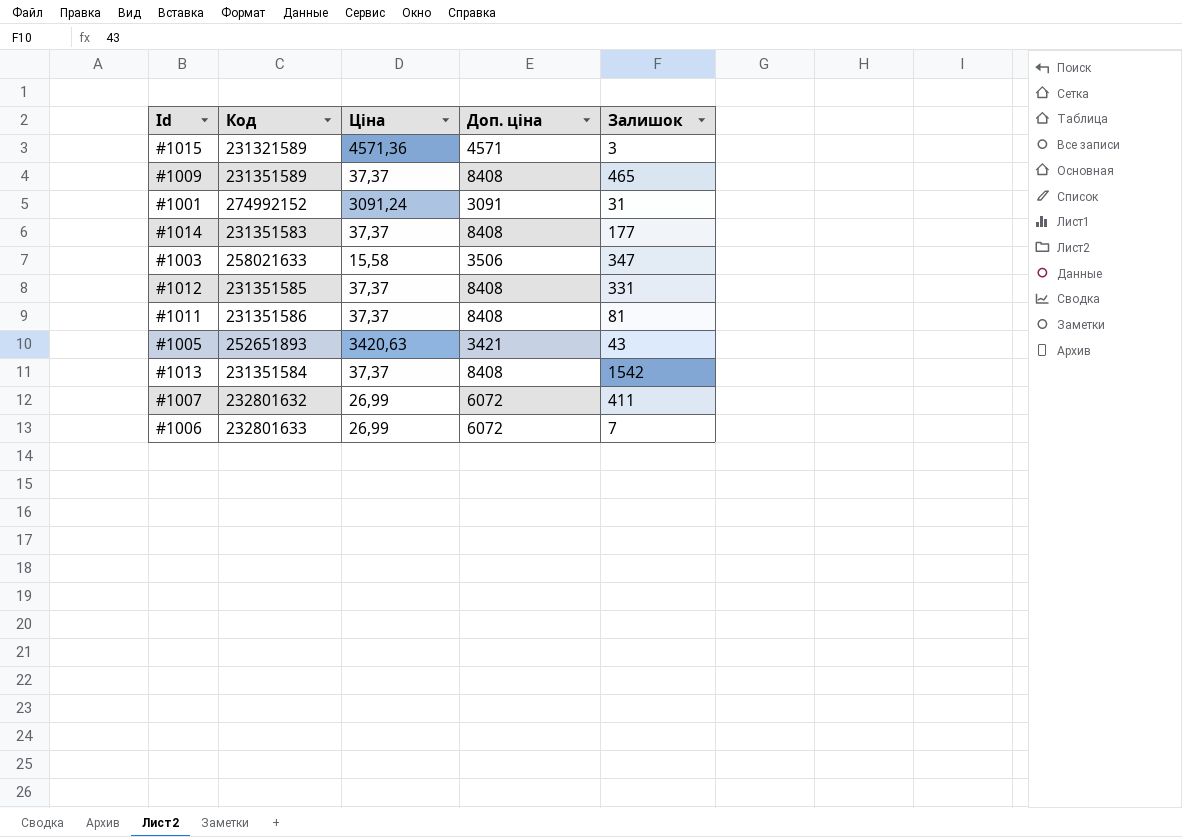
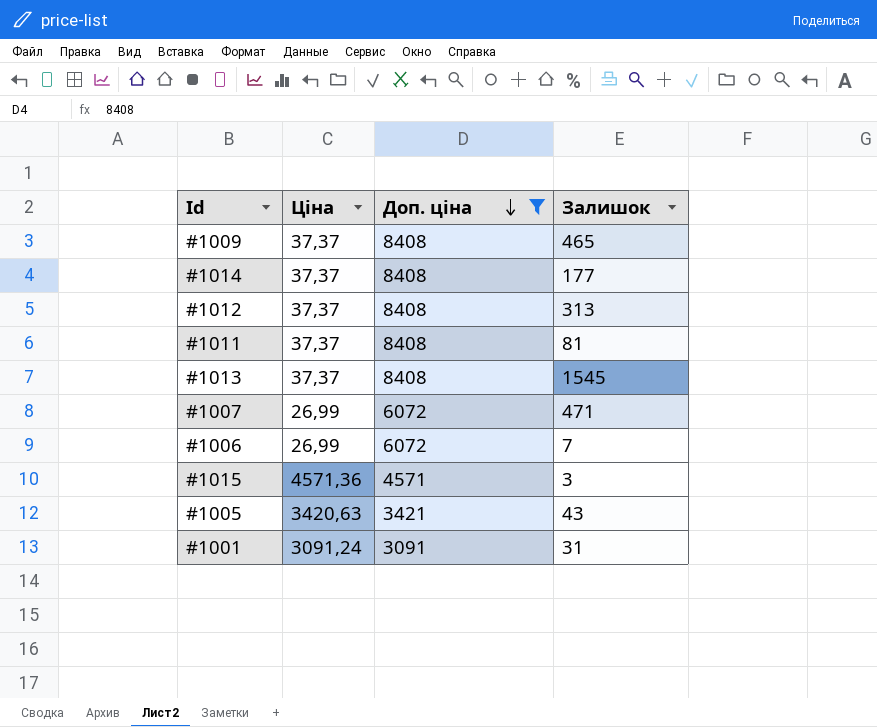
filter: none -> Доп. ціна != 3506
row order: none -> Доп. ціна descending
column Код | position: 2 -> none
#1012 | Залишок: 331 -> 313
#1013 | Залишок: 1542 -> 1545
#1007 | Залишок: 411 -> 471

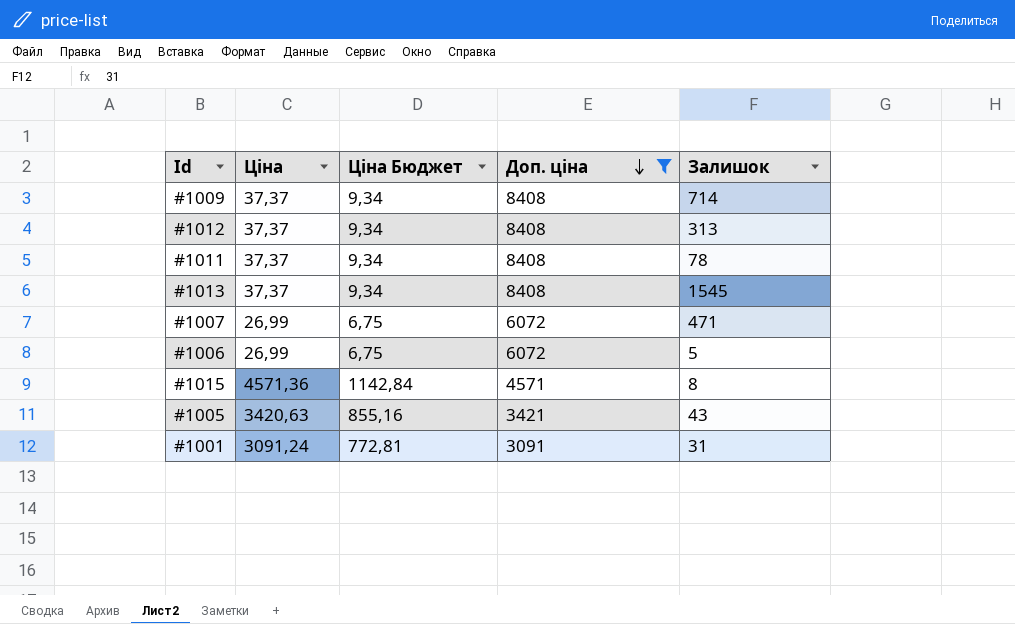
column Ціна Бюджет | formula: none -> [Ціна] * 0,25
row #1014: 37,37 | 8408 | 177 -> none
#1009 | Залишок: 465 -> 714
#1011 | Залишок: 81 -> 78
#1006 | Залишок: 7 -> 5
#1015 | Залишок: 3 -> 8

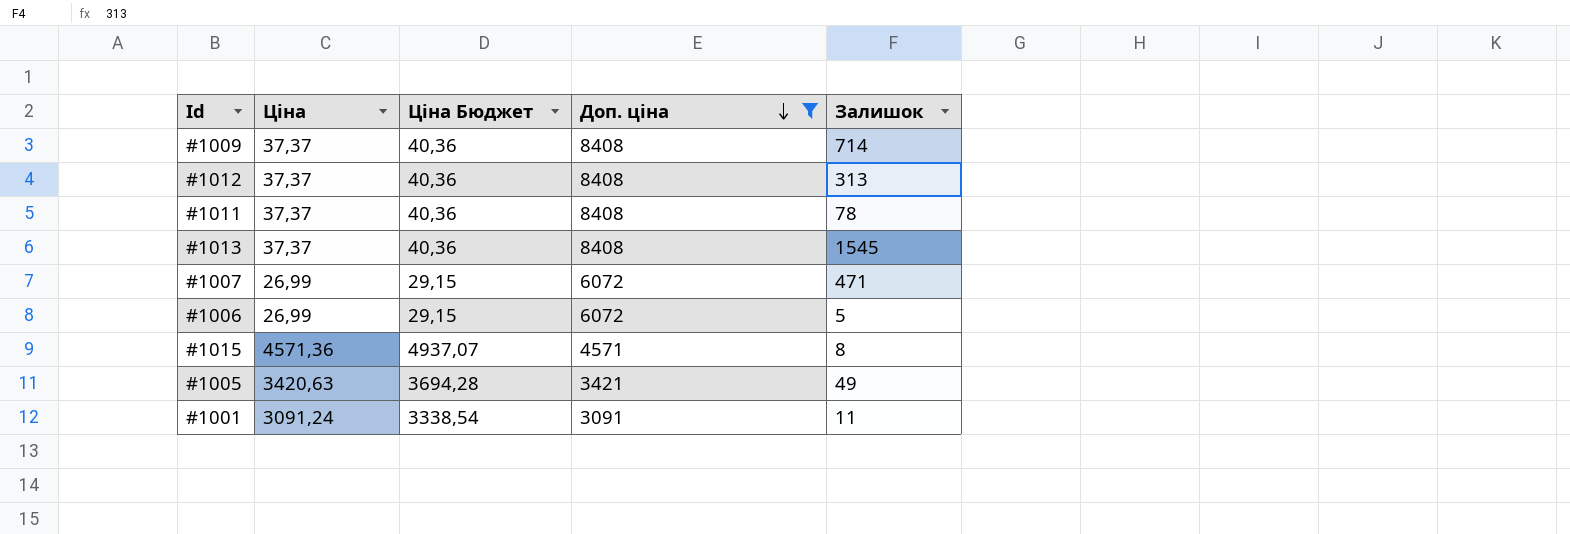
column Ціна Бюджет | formula: [Ціна] * 0,25 -> [Ціна] * 1,08
#1005 | Залишок: 43 -> 49
#1001 | Залишок: 31 -> 11

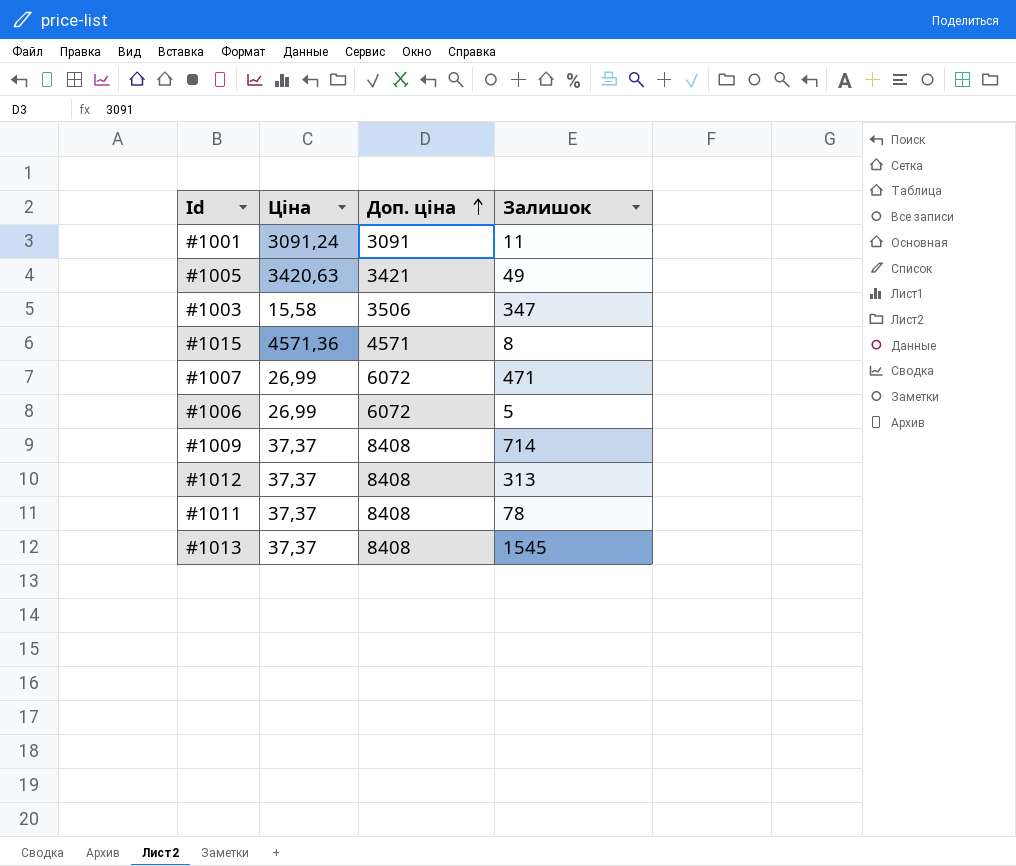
filter: Доп. ціна != 3506 -> none
row order: Доп. ціна descending -> Доп. ціна ascending
column Ціна Бюджет | formula: [Ціна] * 1,08 -> none

